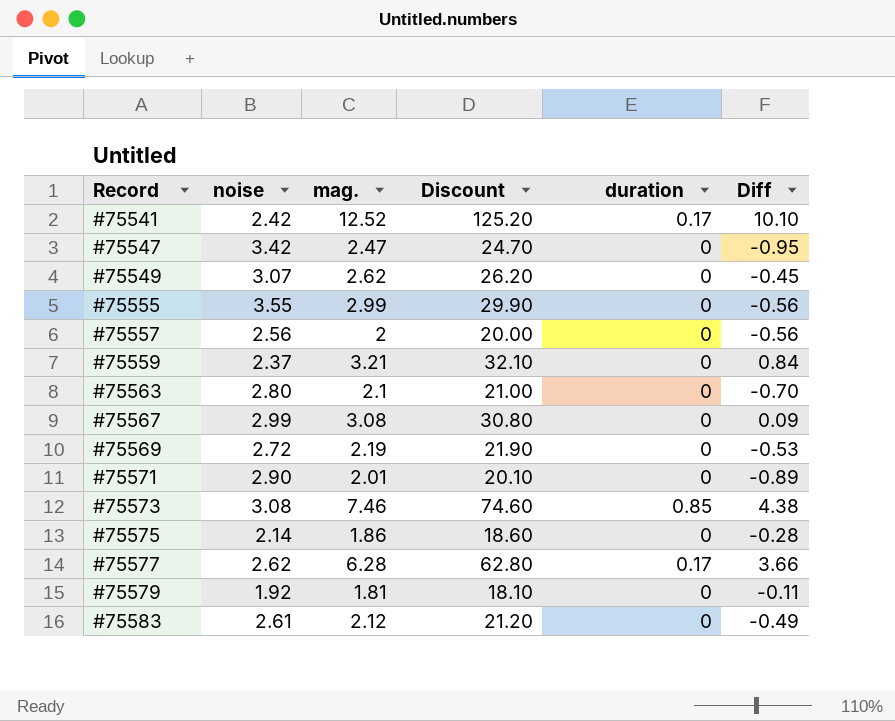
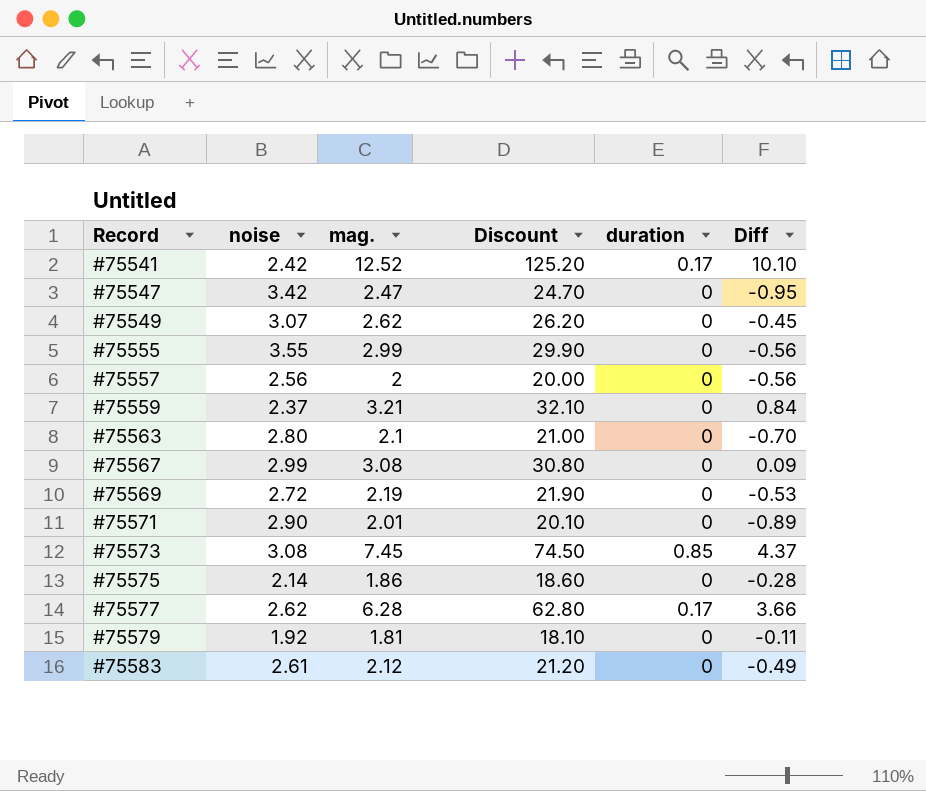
#75573 | mag.: 7.46 -> 7.45
#75573 | Discount: 74.60 -> 74.50
#75573 | Diff: 4.38 -> 4.37

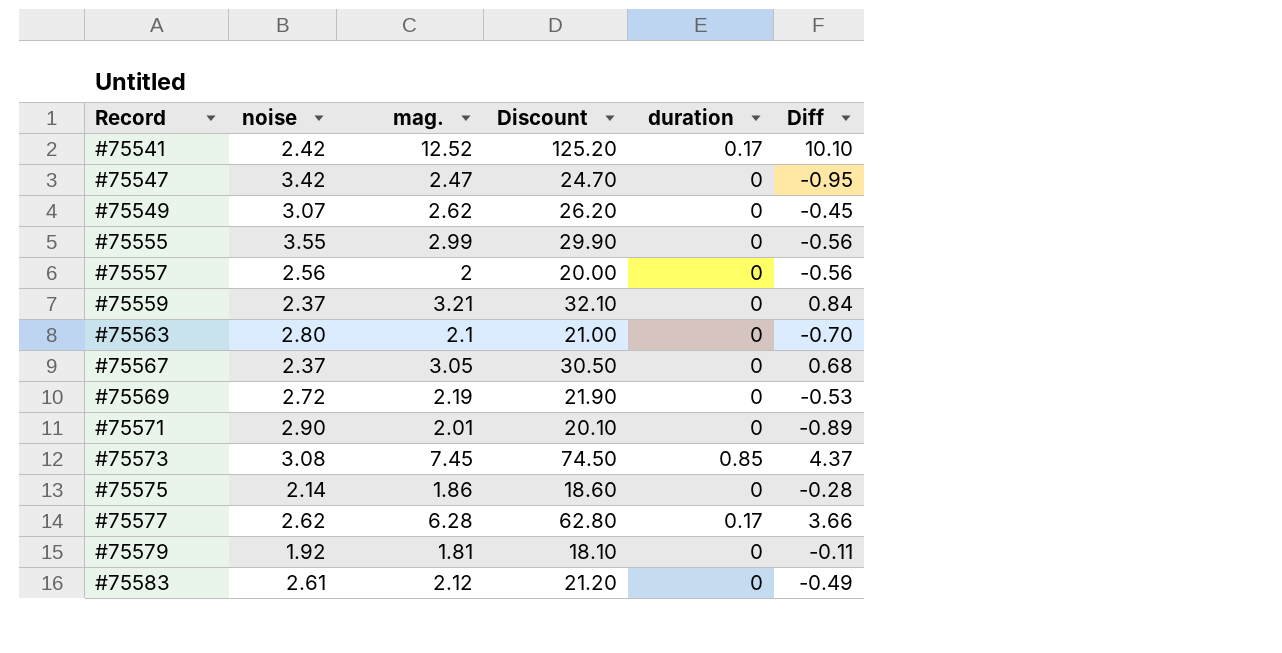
#75567 | noise: 2.99 -> 2.37
#75567 | mag.: 3.08 -> 3.05
#75567 | Discount: 30.80 -> 30.50
#75567 | Diff: 0.09 -> 0.68

